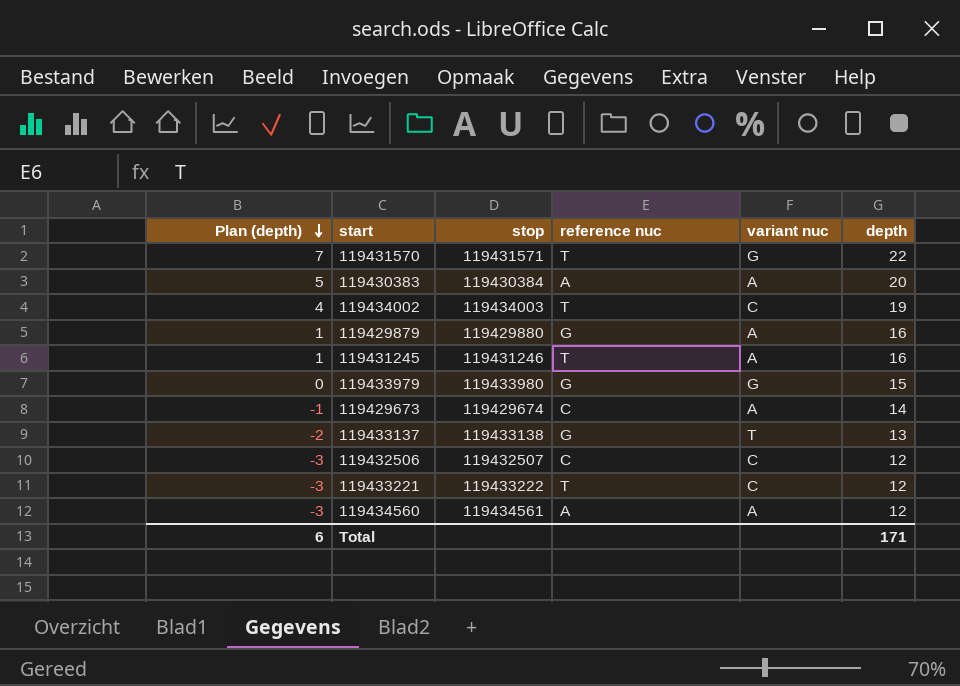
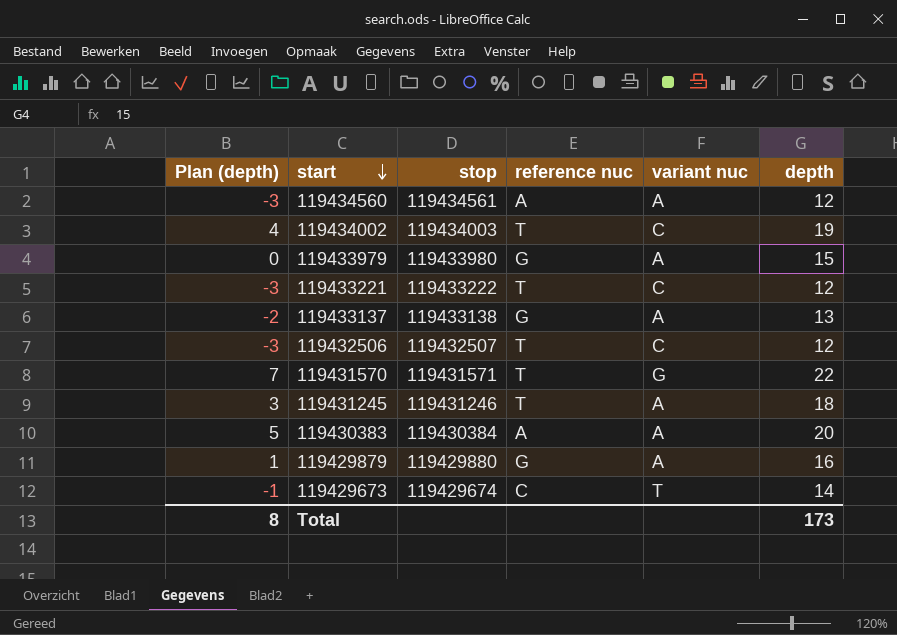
row order: Plan (depth) descending -> start descending
119433979 | variant nuc: G -> A
119433137 | variant nuc: T -> A
119432506 | reference nuc: C -> T
119431245 | Plan (depth): 1 -> 3
119431245 | depth: 16 -> 18
119429673 | variant nuc: A -> T
Total | Plan (depth): 6 -> 8
Total | depth: 171 -> 173

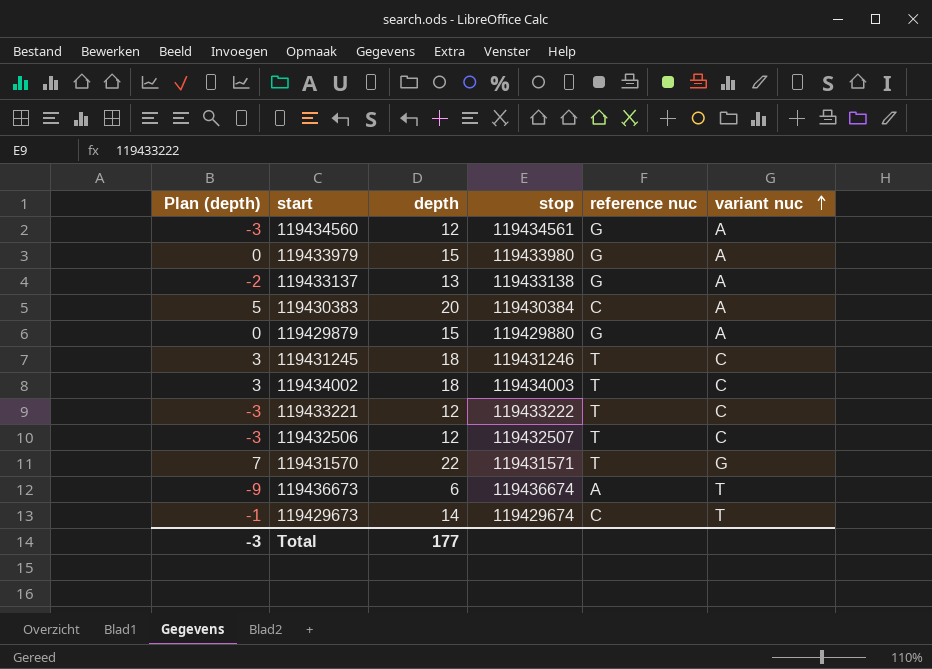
row order: start descending -> variant nuc ascending
column depth | position: 6 -> 3
119434560 | reference nuc: A -> G
119430383 | reference nuc: A -> C
119429879 | Plan (depth): 1 -> 0
119429879 | depth: 16 -> 15
119431245 | variant nuc: A -> C
119434002 | Plan (depth): 4 -> 3
119434002 | depth: 19 -> 18
row 119436673: none -> -9 | 6 | 119436674 | A | T
Total | Plan (depth): 8 -> -3
Total | depth: 173 -> 177

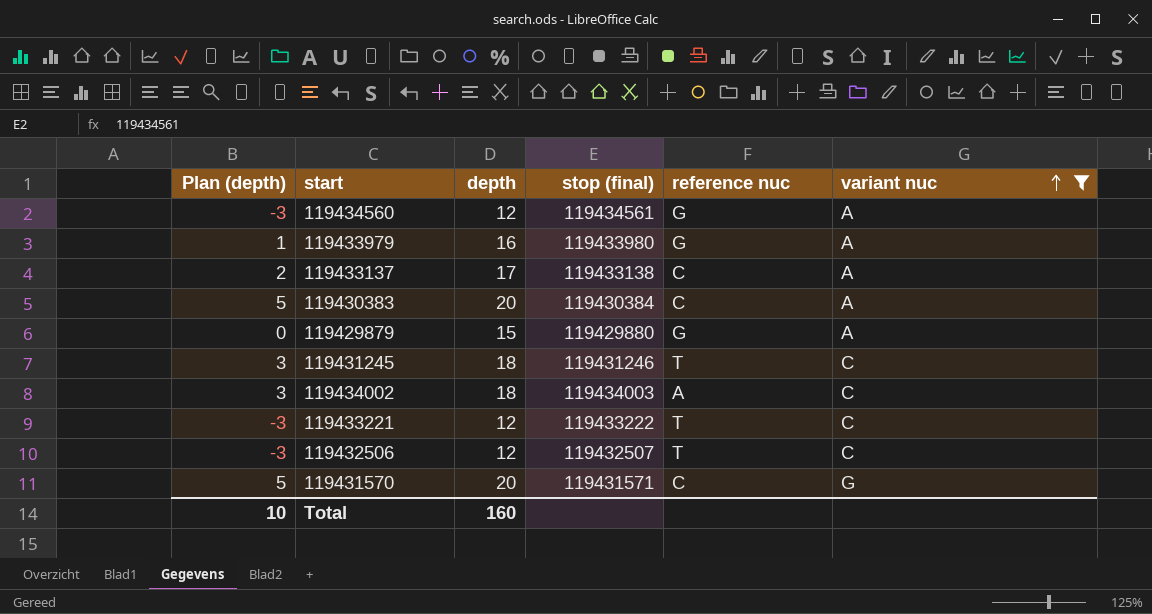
filter: none -> variant nuc != T
column name: stop -> stop (final)
119433979 | Plan (depth): 0 -> 1
119433979 | depth: 15 -> 16
119433137 | Plan (depth): -2 -> 2
119433137 | depth: 13 -> 17
119433137 | reference nuc: G -> C
119434002 | reference nuc: T -> A
119431570 | Plan (depth): 7 -> 5
119431570 | depth: 22 -> 20
119431570 | reference nuc: T -> C
Total | Plan (depth): -3 -> 10
Total | depth: 177 -> 160

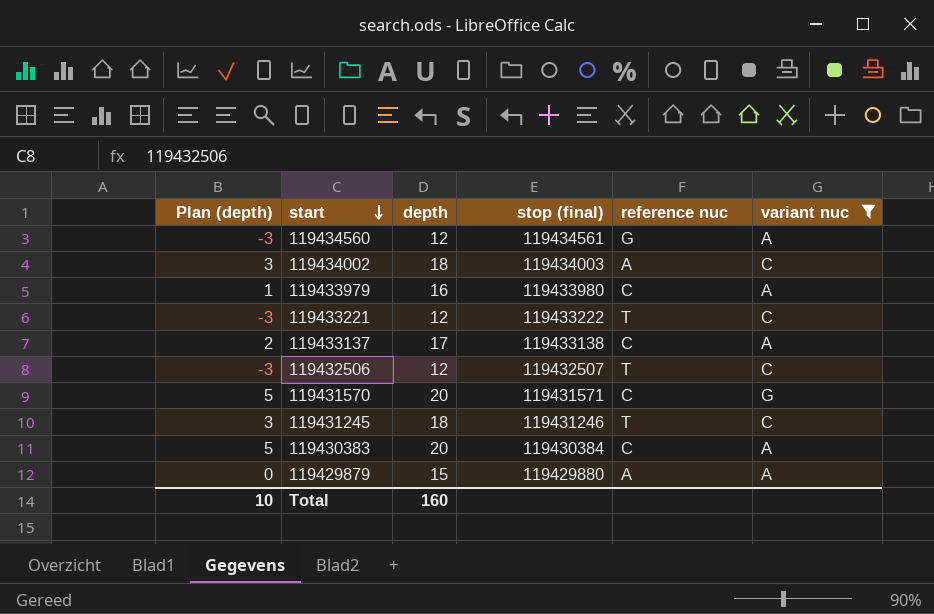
row order: variant nuc ascending -> start descending
119433979 | reference nuc: G -> C
119429879 | reference nuc: G -> A

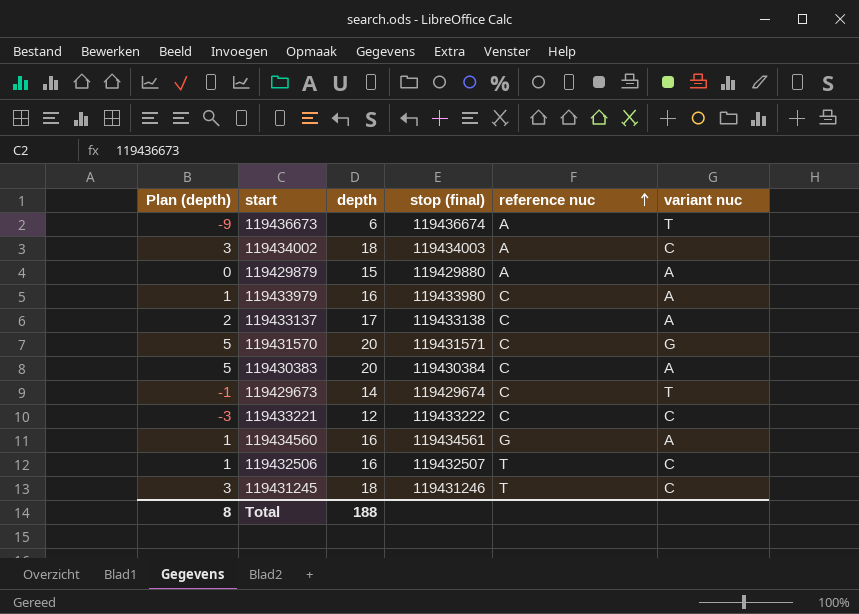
filter: variant nuc != T -> none
row order: start descending -> reference nuc ascending
119433221 | reference nuc: T -> C
119434560 | Plan (depth): -3 -> 1
119434560 | depth: 12 -> 16
119432506 | Plan (depth): -3 -> 1
119432506 | depth: 12 -> 16
Total | Plan (depth): 10 -> 8
Total | depth: 160 -> 188

